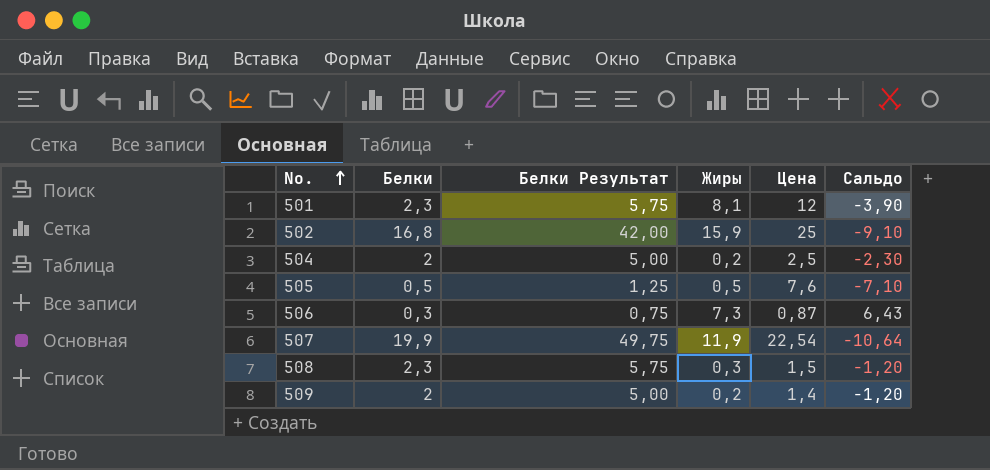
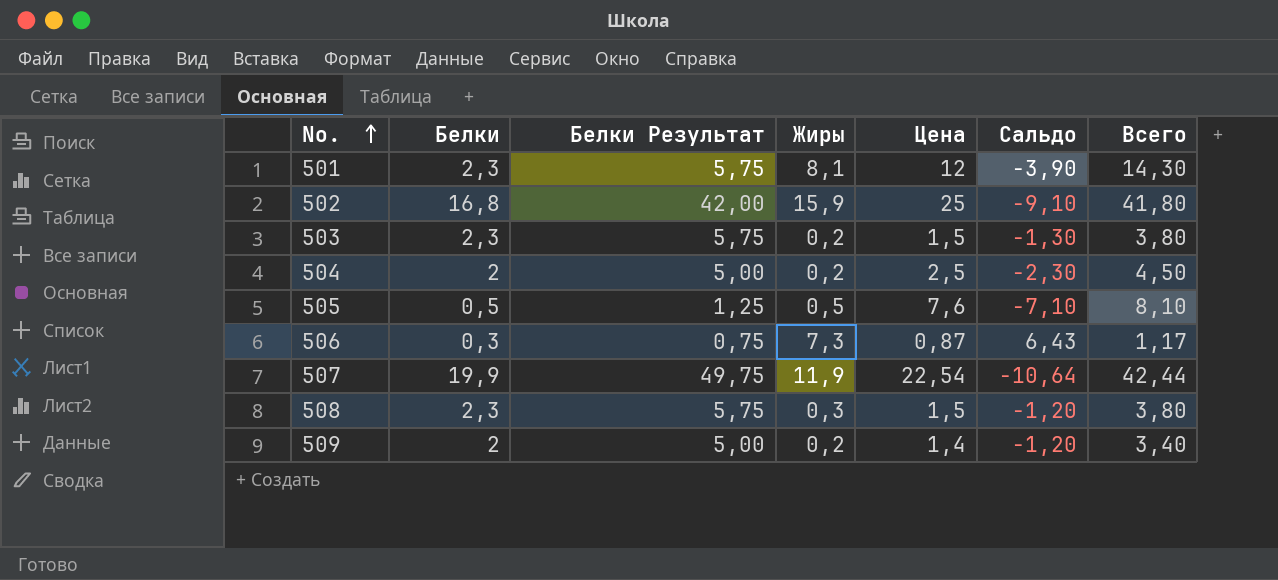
column Всего | formula: none -> [Белки] + [Цена]
row 503: none -> 2,3 | 5,75 | 0,2 | 1,5 | -1,30 | 3,80

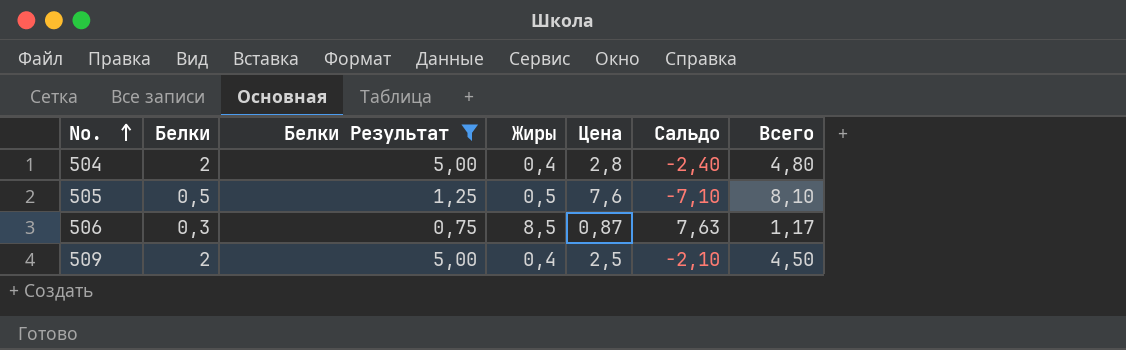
filter: none -> Белки Результат <= 5,00
504 | Жиры: 0,2 -> 0,4
504 | Цена: 2,5 -> 2,8
504 | Сальдо: -2,30 -> -2,40
504 | Всего: 4,50 -> 4,80
506 | Жиры: 7,3 -> 8,5
506 | Сальдо: 6,43 -> 7,63
509 | Жиры: 0,2 -> 0,4
509 | Цена: 1,4 -> 2,5
509 | Сальдо: -1,20 -> -2,10
509 | Всего: 3,40 -> 4,50

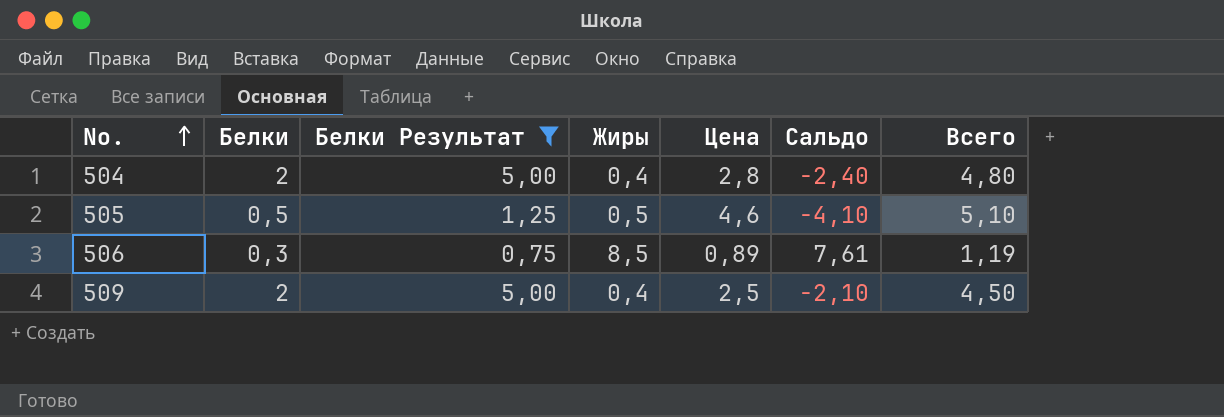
505 | Цена: 7,6 -> 4,6
505 | Сальдо: -7,10 -> -4,10
505 | Всего: 8,10 -> 5,10
506 | Цена: 0,87 -> 0,89
506 | Сальдо: 7,63 -> 7,61
506 | Всего: 1,17 -> 1,19

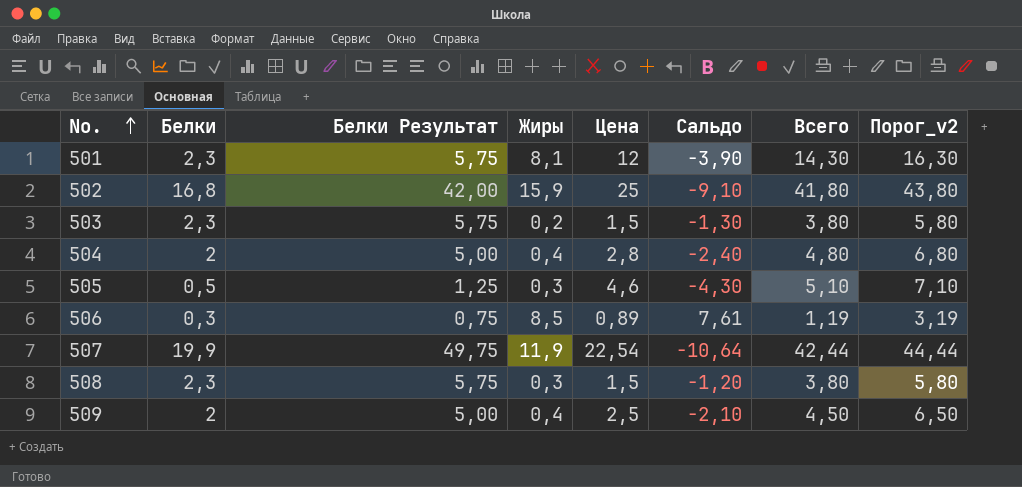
filter: Белки Результат <= 5,00 -> none
column Порог_v2 | formula: none -> [Всего] + 2
505 | Жиры: 0,5 -> 0,3
505 | Сальдо: -4,10 -> -4,30

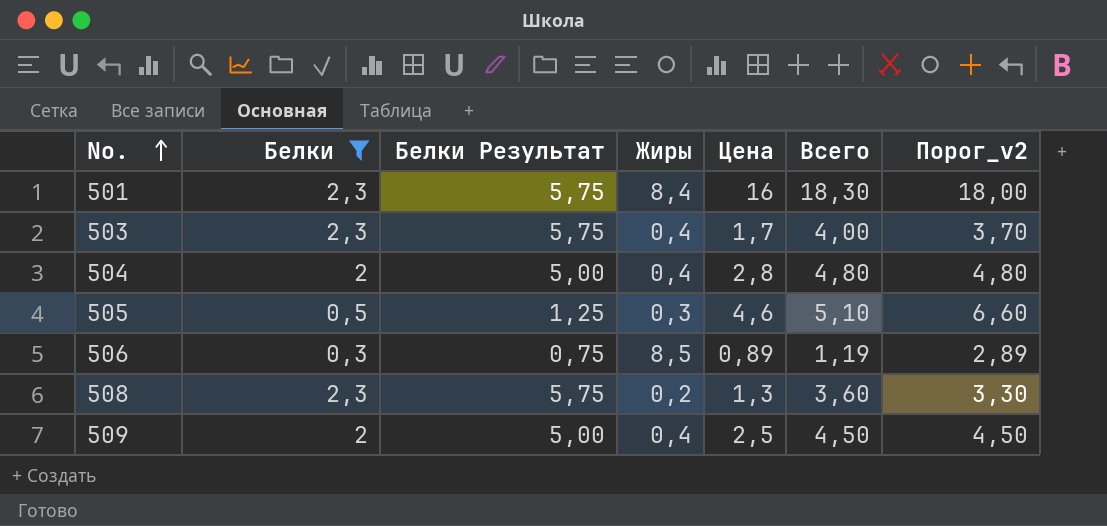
filter: none -> Белки <= 2,3
column Сальдо | formula: [Жиры] - [Цена] -> none
column Порог_v2 | formula: [Всего] + 2 -> [Цена] + 2
501 | Жиры: 8,1 -> 8,4
501 | Цена: 12 -> 16
501 | Всего: 14,30 -> 18,30
503 | Жиры: 0,2 -> 0,4
503 | Цена: 1,5 -> 1,7
503 | Всего: 3,80 -> 4,00
508 | Жиры: 0,3 -> 0,2
508 | Цена: 1,5 -> 1,3
508 | Всего: 3,80 -> 3,60

